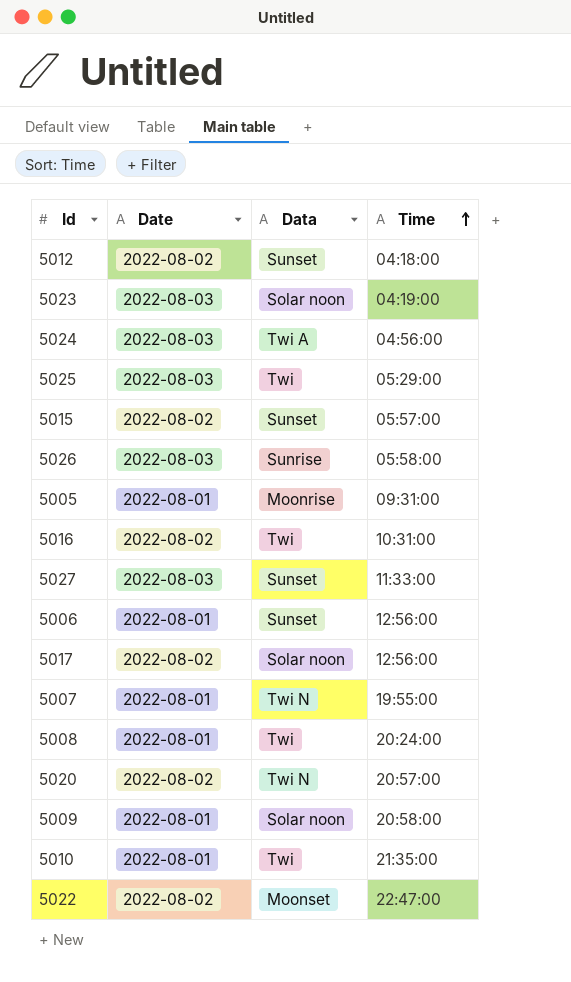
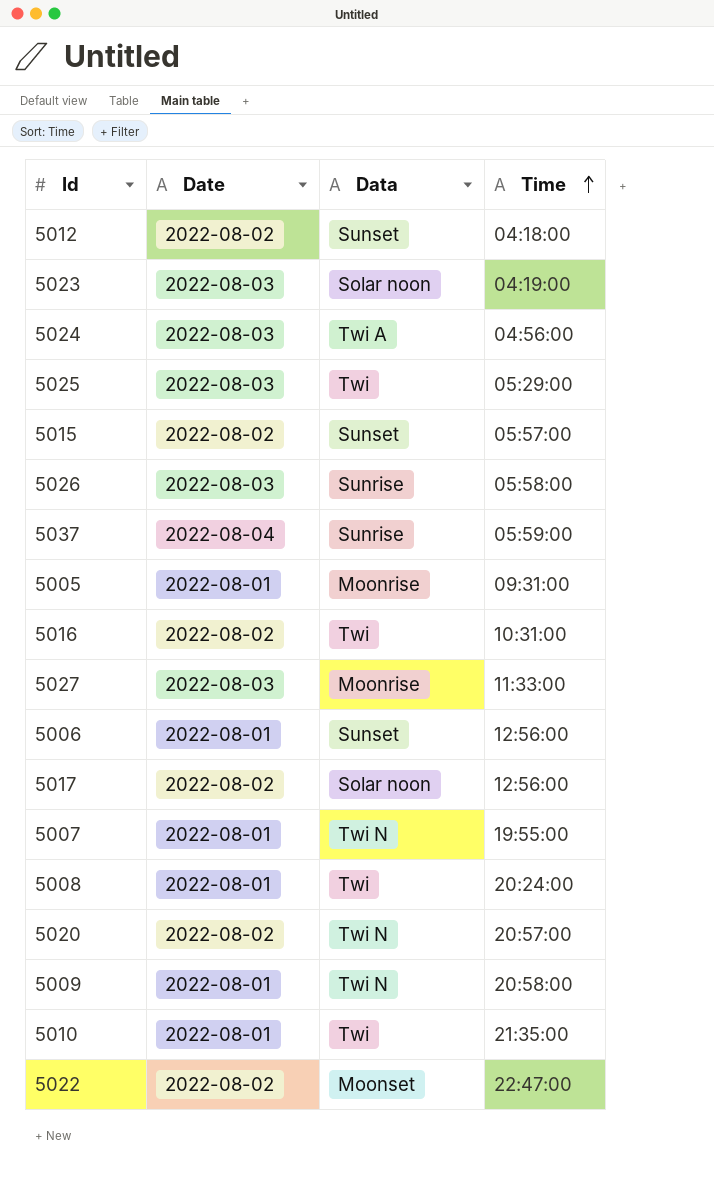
row 5037: none -> 2022-08-04 | Sunrise | 05:59:00
5027 | Data: Sunset -> Moonrise
5009 | Data: Solar noon -> Twi N

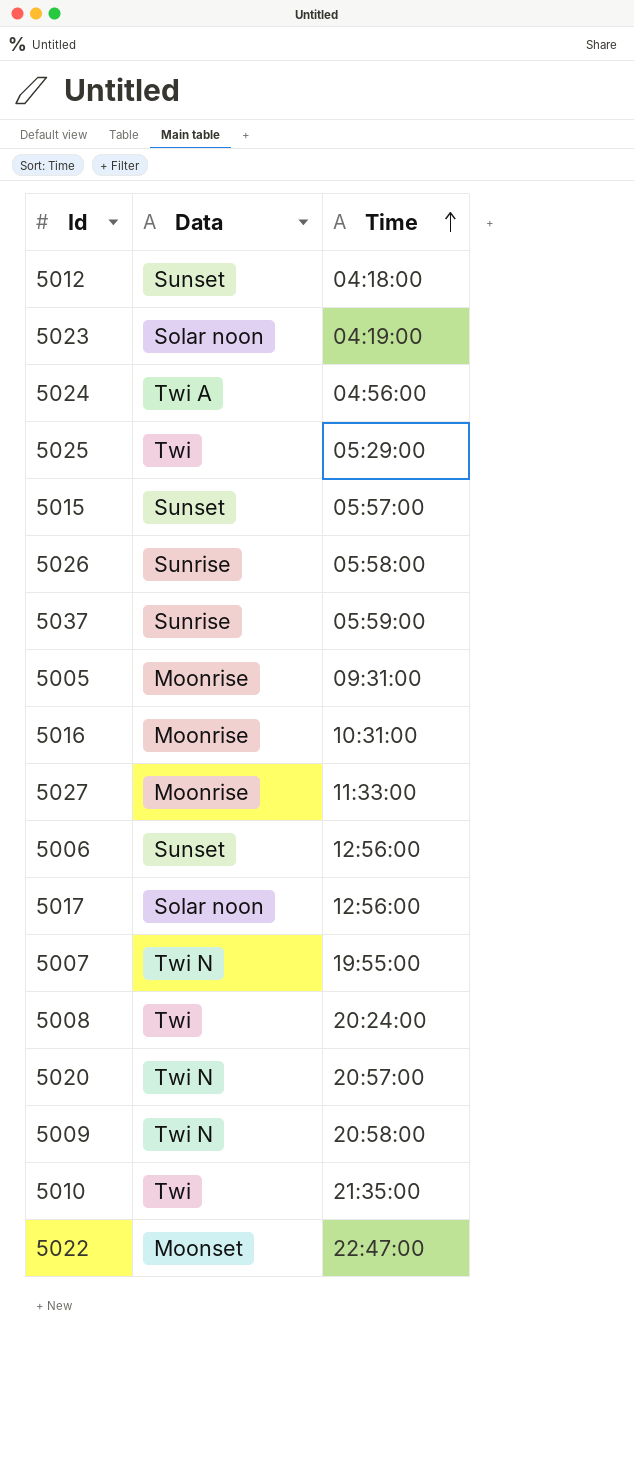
column Date | position: 2 -> none
5016 | Data: Twi -> Moonrise

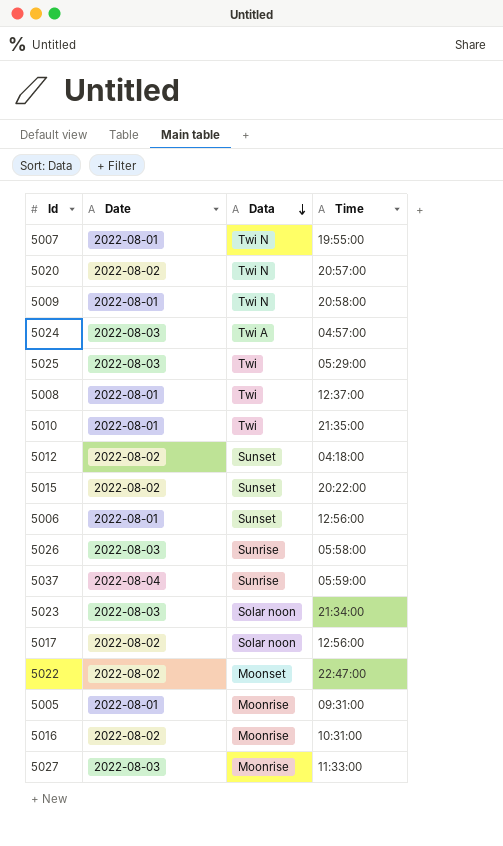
row order: Time ascending -> Data descending
column Date | position: none -> 2
5024 | Time: 04:56:00 -> 04:57:00
5008 | Time: 20:24:00 -> 12:37:00
5015 | Time: 05:57:00 -> 20:22:00
5023 | Time: 04:19:00 -> 21:34:00

